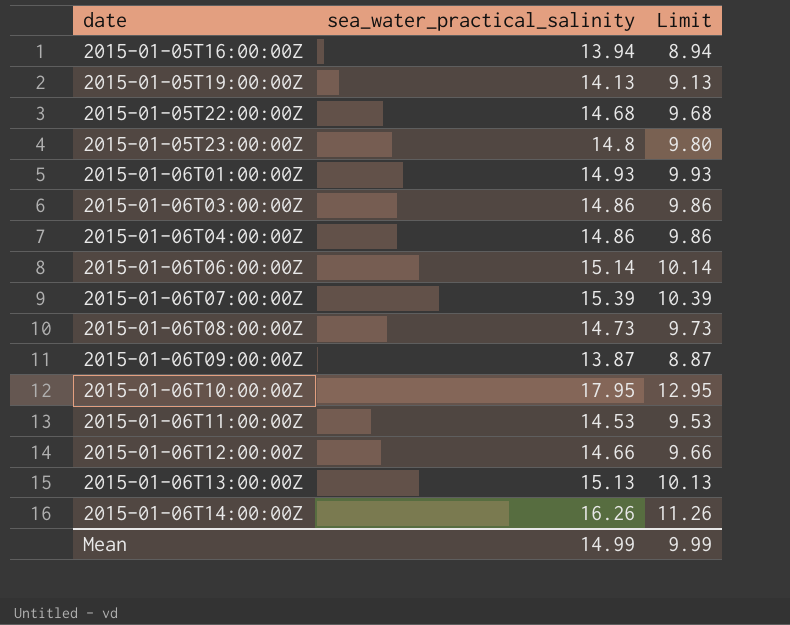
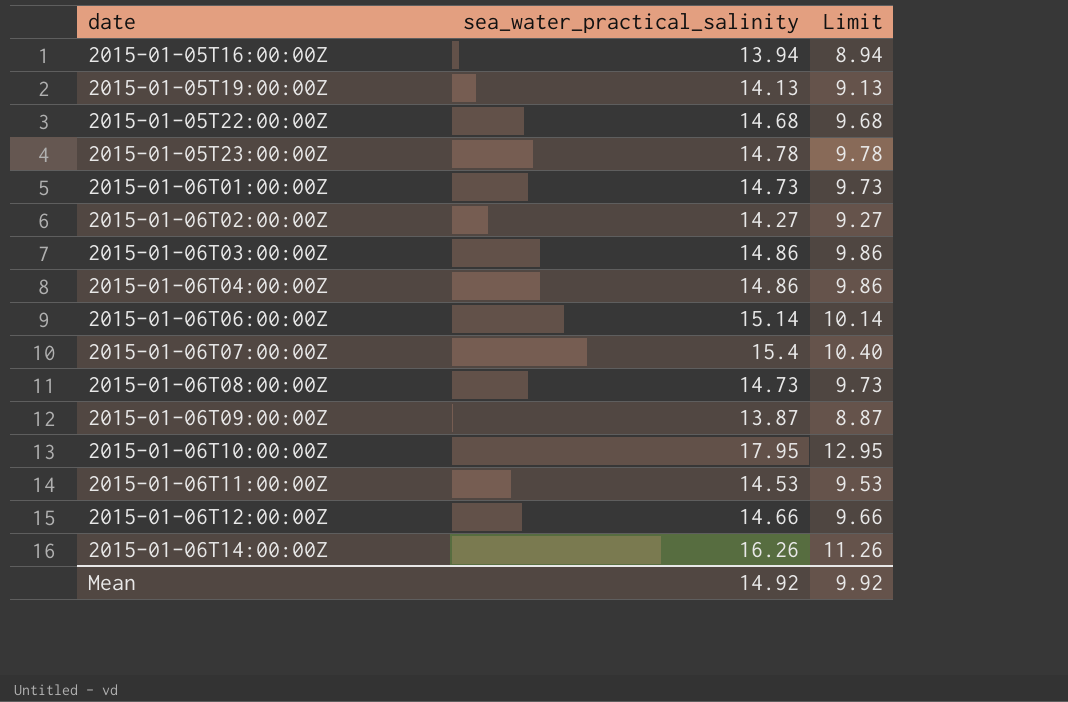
row 2015-01-06T13:00:00Z: 15.13 | 10.13 -> none
2015-01-05T23:00:00Z | sea_water_practical_salinity: 14.8 -> 14.78
2015-01-05T23:00:00Z | Limit: 9.80 -> 9.78
2015-01-06T01:00:00Z | sea_water_practical_salinity: 14.93 -> 14.73
2015-01-06T01:00:00Z | Limit: 9.93 -> 9.73
row 2015-01-06T02:00:00Z: none -> 14.27 | 9.27
2015-01-06T07:00:00Z | sea_water_practical_salinity: 15.39 -> 15.4
2015-01-06T07:00:00Z | Limit: 10.39 -> 10.40
Mean | sea_water_practical_salinity: 14.99 -> 14.92
Mean | Limit: 9.99 -> 9.92

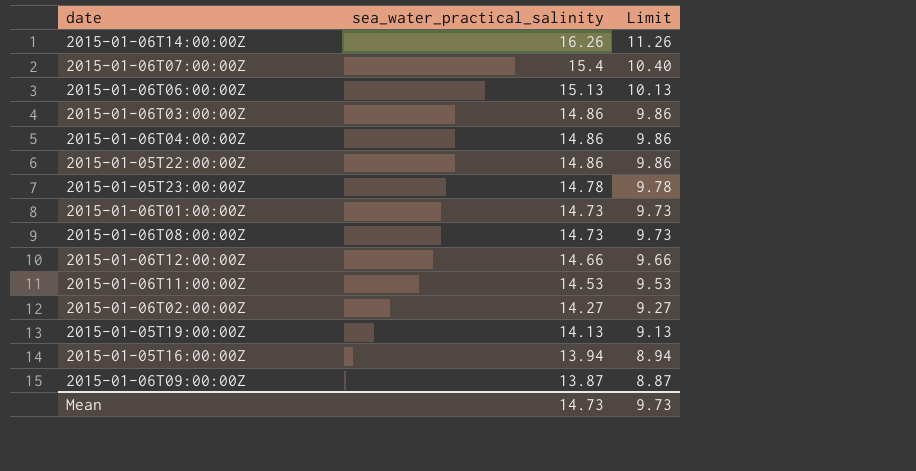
row order: date ascending -> sea_water_practical_salinity descending
row 2015-01-06T10:00:00Z: 17.95 | 12.95 -> none
2015-01-06T06:00:00Z | sea_water_practical_salinity: 15.14 -> 15.13
2015-01-06T06:00:00Z | Limit: 10.14 -> 10.13
2015-01-05T22:00:00Z | sea_water_practical_salinity: 14.68 -> 14.86
2015-01-05T22:00:00Z | Limit: 9.68 -> 9.86
Mean | sea_water_practical_salinity: 14.92 -> 14.73
Mean | Limit: 9.92 -> 9.73

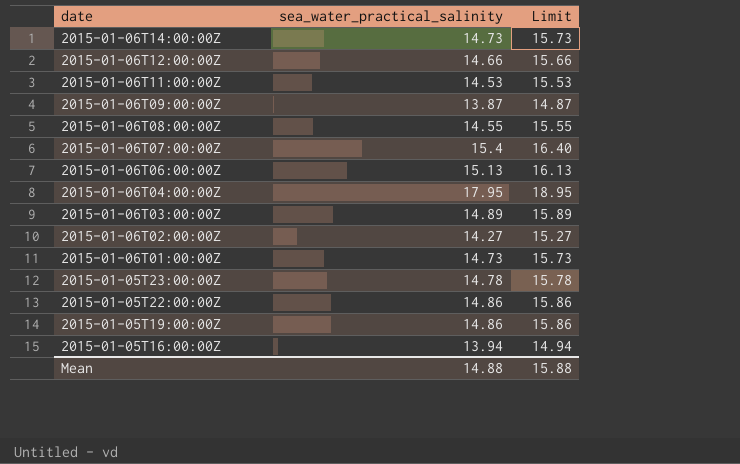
row order: sea_water_practical_salinity descending -> date descending
column Limit | formula: [sea_water_practical_salinity] - 5 -> [sea_water_practical_salinity] + 1
2015-01-06T14:00:00Z | sea_water_practical_salinity: 16.26 -> 14.73
2015-01-06T08:00:00Z | sea_water_practical_salinity: 14.73 -> 14.55
2015-01-06T04:00:00Z | sea_water_practical_salinity: 14.86 -> 17.95
2015-01-06T03:00:00Z | sea_water_practical_salinity: 14.86 -> 14.89
2015-01-05T19:00:00Z | sea_water_practical_salinity: 14.13 -> 14.86
Mean | sea_water_practical_salinity: 14.73 -> 14.88
Mean | Limit: 9.73 -> 15.88

